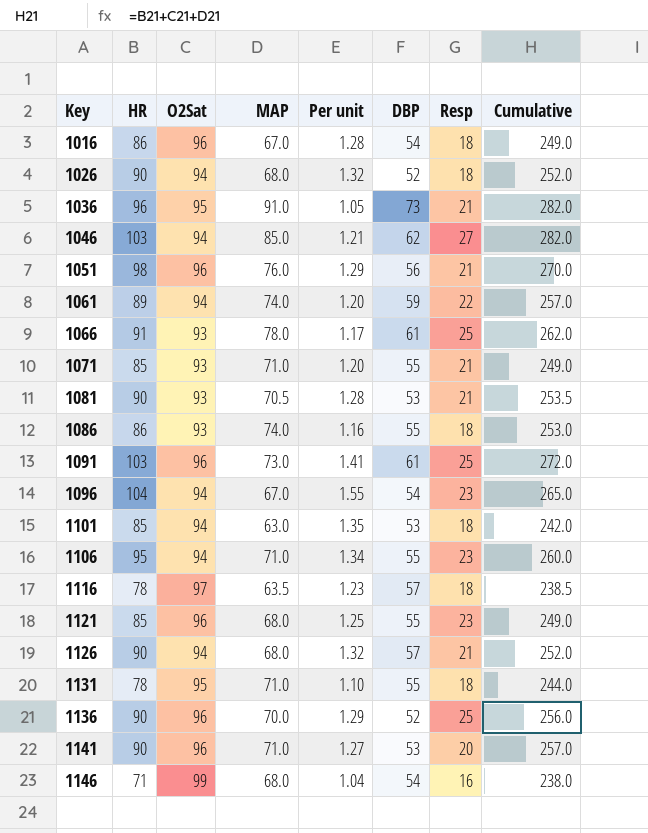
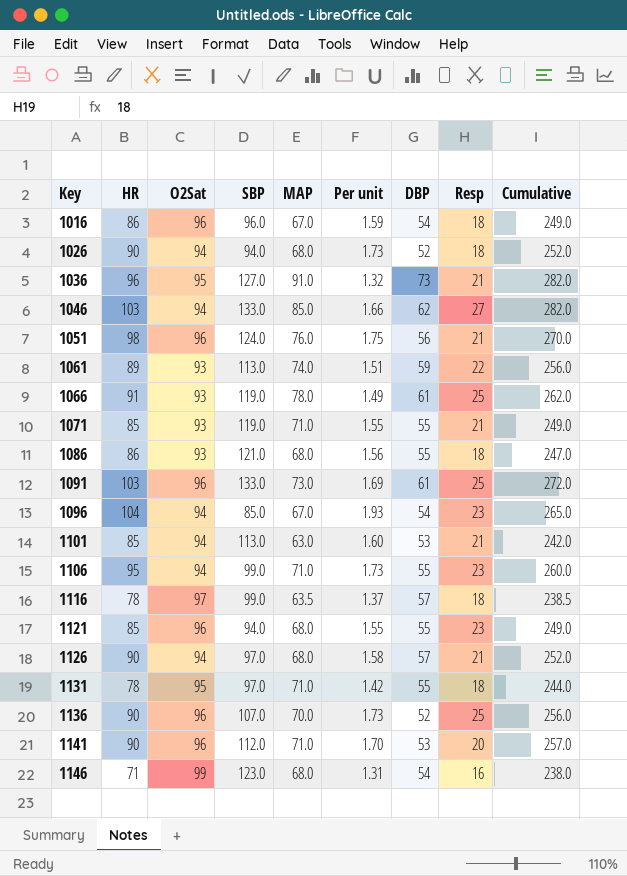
column SBP | position: none -> 4
column Per unit | formula: [HR] / [MAP] -> [HR] / [DBP]
row 1081: 90 | 93 | 70.5 | 1.28 | 53 | 21 | 253.5 -> none
1061 | O2Sat: 94 -> 93
1061 | Cumulative: 257.0 -> 256.0
1086 | MAP: 74.0 -> 68.0
1086 | Cumulative: 253.0 -> 247.0
1101 | Resp: 18 -> 21

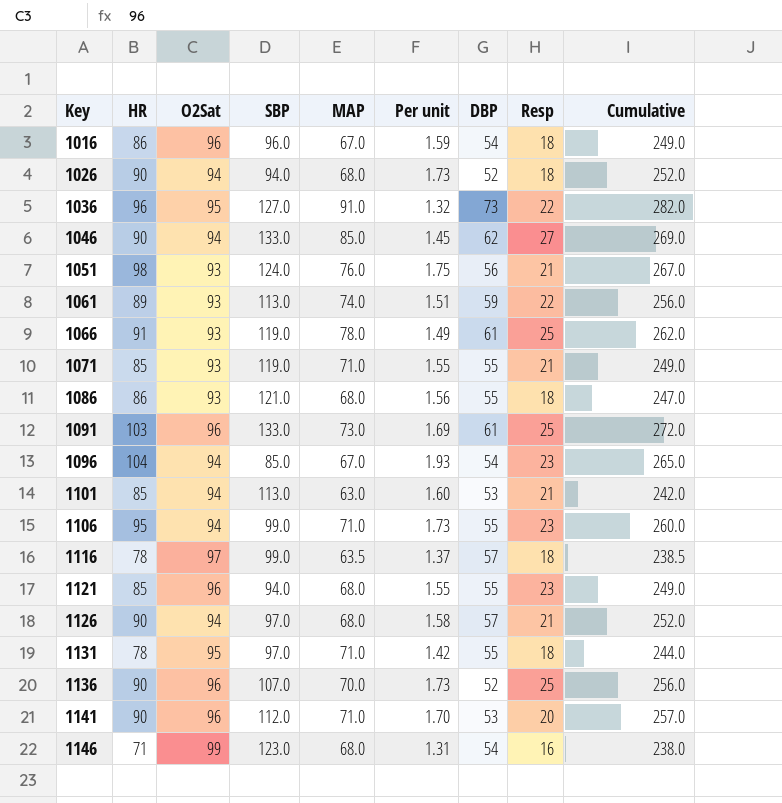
1036 | Resp: 21 -> 22
1046 | HR: 103 -> 90
1046 | Per unit: 1.66 -> 1.45
1046 | Cumulative: 282.0 -> 269.0
1051 | O2Sat: 96 -> 93
1051 | Cumulative: 270.0 -> 267.0

